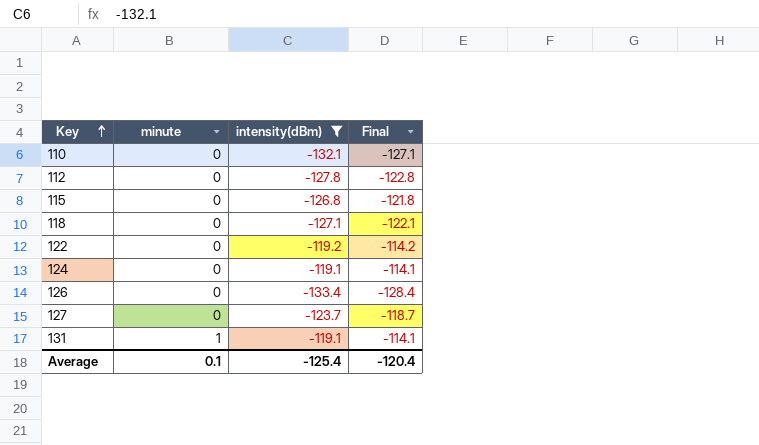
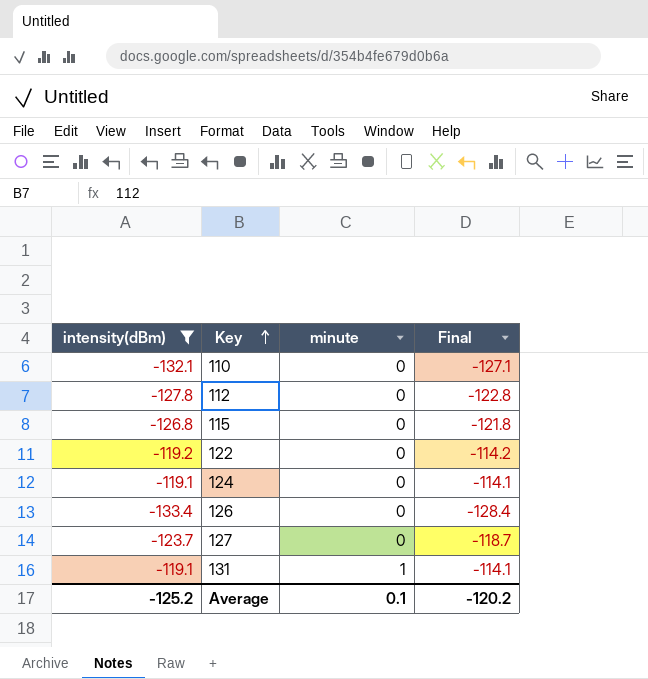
column intensity(dBm) | position: 3 -> 1
row 118: 0 | -127.1 | -122.1 -> none
Average | intensity(dBm): -125.4 -> -125.2
Average | Final: -120.4 -> -120.2

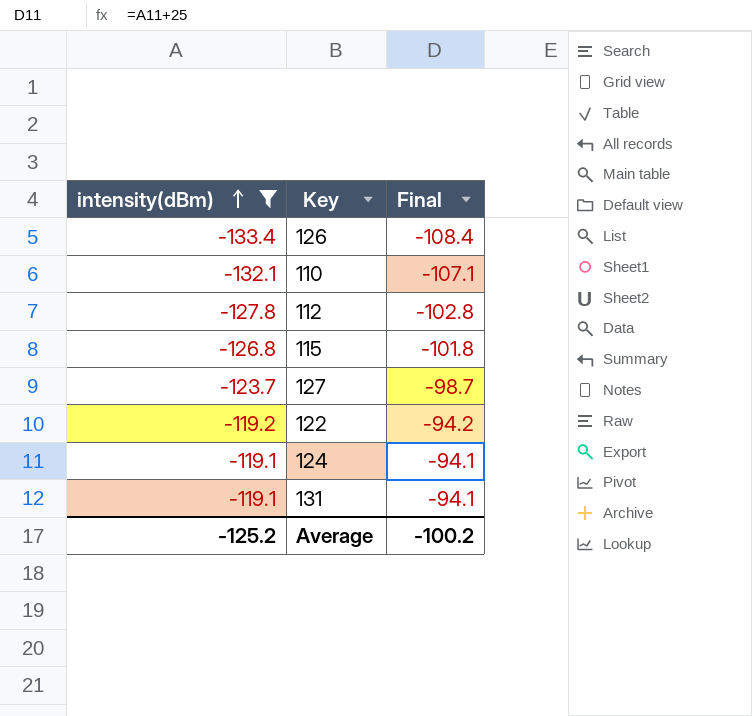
row order: Key ascending -> intensity(dBm) ascending
column minute | position: 3 -> none
column Final | formula: [intensity(dBm)] + 5 -> [intensity(dBm)] + 25
Average | Final: -120.2 -> -100.2

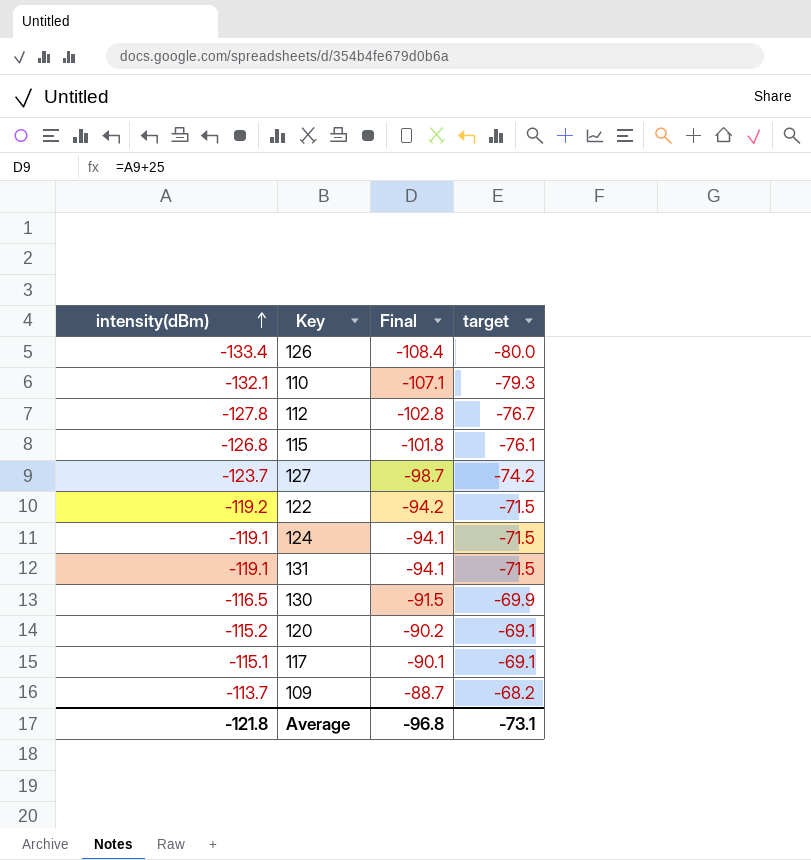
filter: intensity(dBm) <= -119.1 -> none
column target | formula: none -> [intensity(dBm)] * 0.6
Average | intensity(dBm): -125.2 -> -121.8
Average | Final: -100.2 -> -96.8

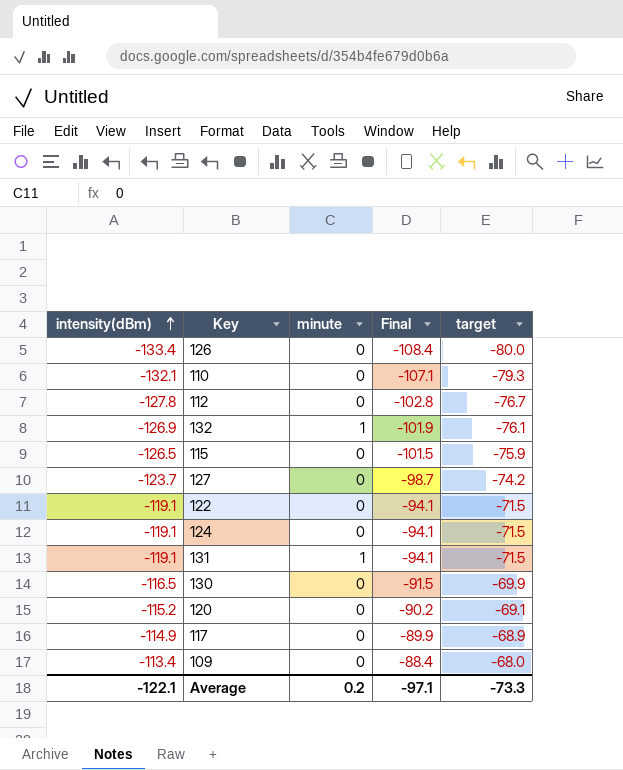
column minute | position: none -> 3
row 132: none -> -126.9 | 1 | -101.9 | -76.1
115 | intensity(dBm): -126.8 -> -126.5
115 | Final: -101.8 -> -101.5
115 | target: -76.1 -> -75.9
122 | intensity(dBm): -119.2 -> -119.1
122 | Final: -94.2 -> -94.1
117 | intensity(dBm): -115.1 -> -114.9
117 | Final: -90.1 -> -89.9
117 | target: -69.1 -> -68.9
109 | intensity(dBm): -113.7 -> -113.4
109 | Final: -88.7 -> -88.4
109 | target: -68.2 -> -68.0
Average | intensity(dBm): -121.8 -> -122.1
Average | Final: -96.8 -> -97.1
Average | target: -73.1 -> -73.3

